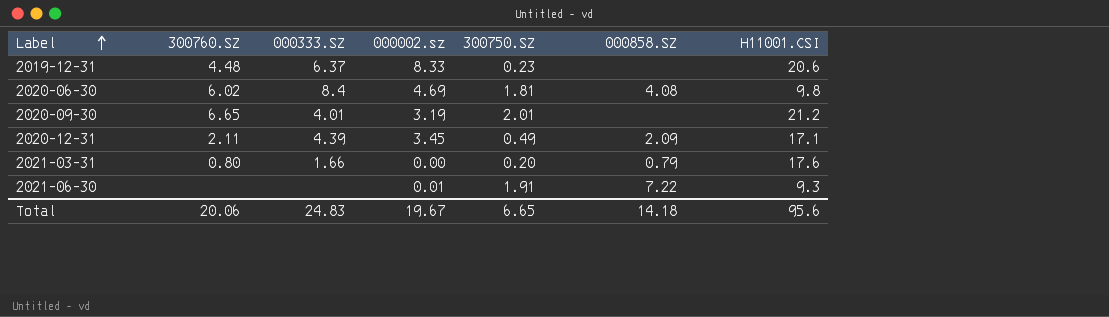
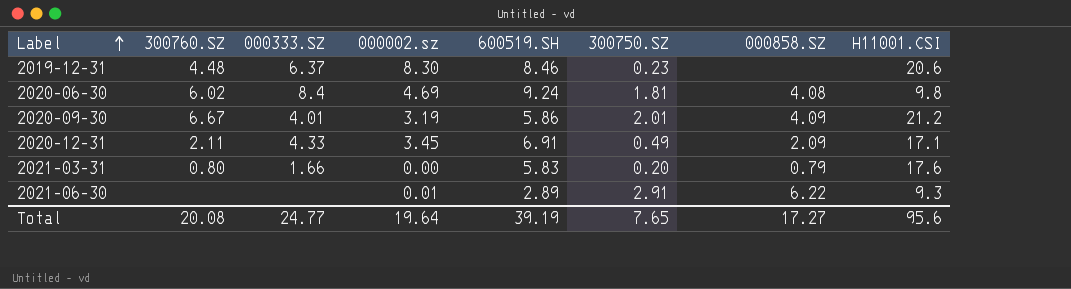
column 600519.SH | position: none -> 5
2019-12-31 | 000002.sz: 8.33 -> 8.30
2020-09-30 | 300760.SZ: 6.65 -> 6.67
2020-09-30 | 000858.SZ: none -> 4.09
2020-12-31 | 000333.SZ: 4.39 -> 4.33
2021-06-30 | 300750.SZ: 1.91 -> 2.91
2021-06-30 | 000858.SZ: 7.22 -> 6.22
Total | 300760.SZ: 20.06 -> 20.08
Total | 000333.SZ: 24.83 -> 24.77
Total | 000002.sz: 19.67 -> 19.64
Total | 300750.SZ: 6.65 -> 7.65
Total | 000858.SZ: 14.18 -> 17.27

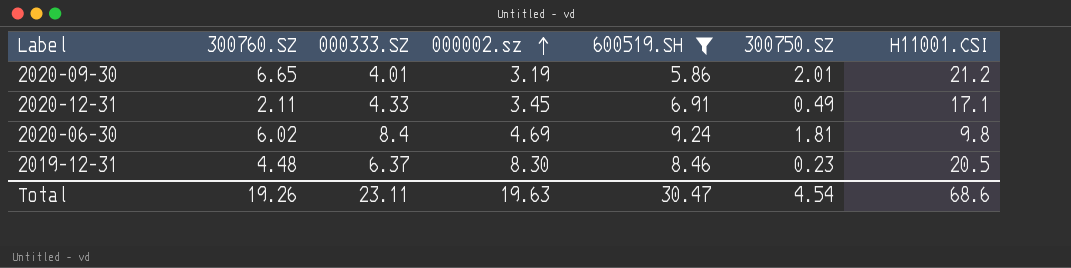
filter: none -> 600519.SH >= 5.86
row order: Label ascending -> 000002.sz ascending
column 000858.SZ | position: 7 -> none
2020-09-30 | 300760.SZ: 6.67 -> 6.65
2019-12-31 | H11001.CSI: 20.6 -> 20.5
Total | 300760.SZ: 20.08 -> 19.26
Total | 000333.SZ: 24.77 -> 23.11
Total | 000002.sz: 19.64 -> 19.63
Total | 600519.SH: 39.19 -> 30.47
Total | 300750.SZ: 7.65 -> 4.54
Total | H11001.CSI: 95.6 -> 68.6

